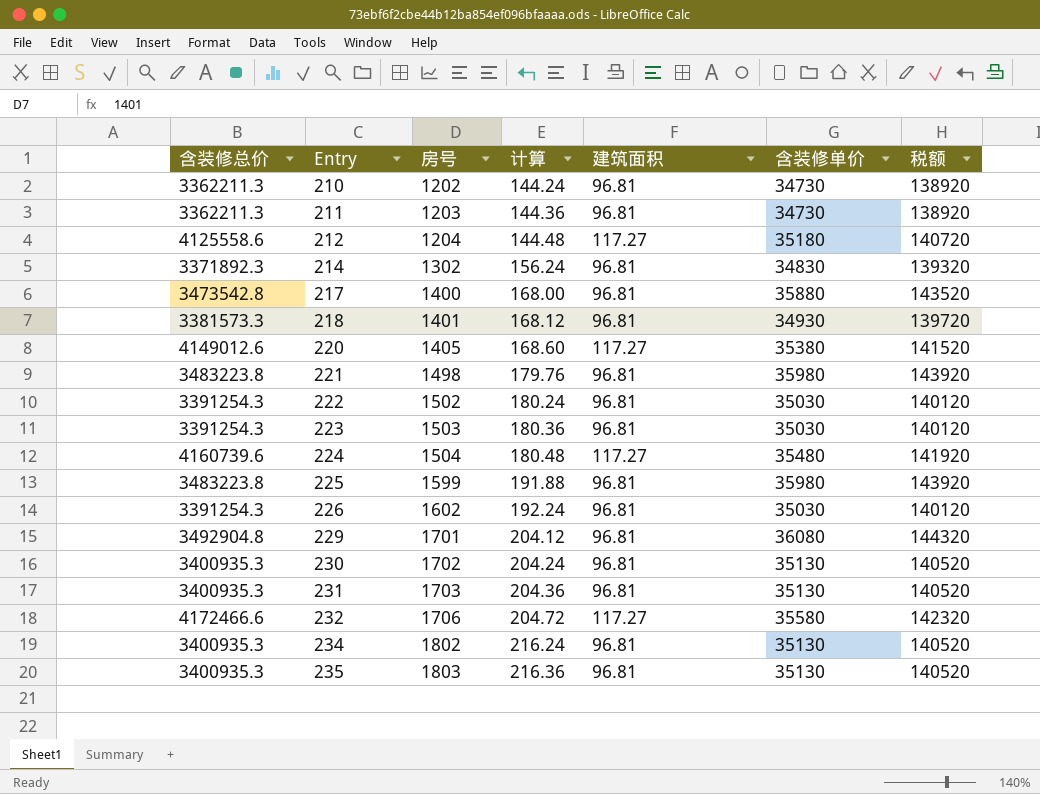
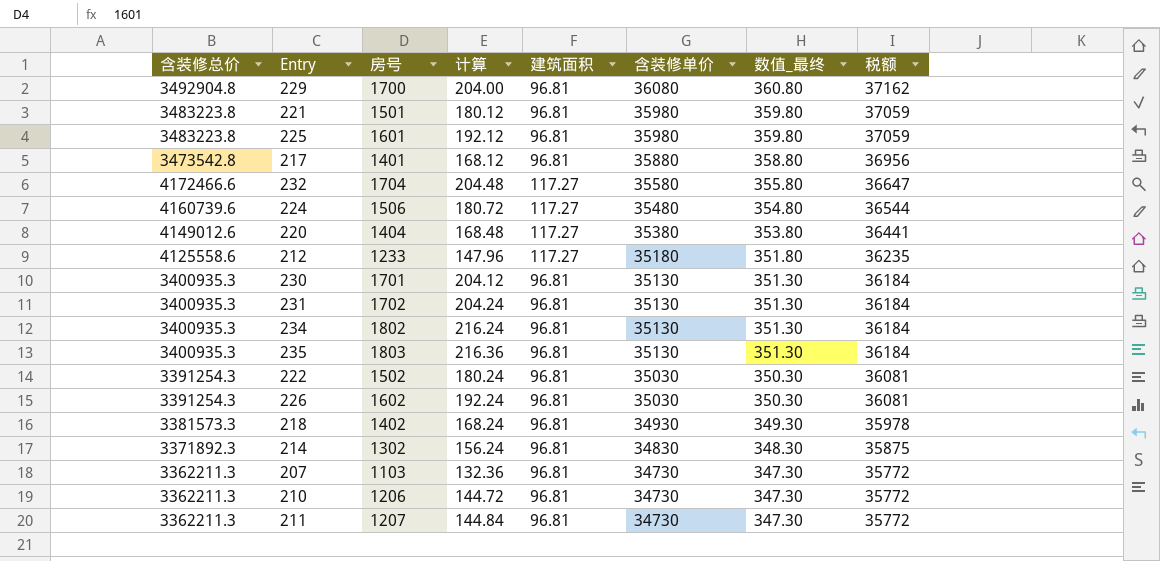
row order: Entry ascending -> 含装修单价 descending
column 数值_最终 | formula: none -> [含装修单价] * 0.01
column 税额 | formula: [含装修单价] * 4 -> [含装修单价] * 1.03
row 223: 3391254.3 | 1503 | 180.36 | 96.81 | 35030 | 140120 -> none
229 | 房号: 1701 -> 1700
229 | 计算: 204.12 -> 204.00
221 | 房号: 1498 -> 1501
221 | 计算: 179.76 -> 180.12
225 | 房号: 1599 -> 1601
225 | 计算: 191.88 -> 192.12
217 | 房号: 1400 -> 1401
217 | 计算: 168.00 -> 168.12
232 | 房号: 1706 -> 1704
232 | 计算: 204.72 -> 204.48
224 | 房号: 1504 -> 1506
224 | 计算: 180.48 -> 180.72
220 | 房号: 1405 -> 1404
220 | 计算: 168.60 -> 168.48
212 | 房号: 1204 -> 1233
212 | 计算: 144.48 -> 147.96
230 | 房号: 1702 -> 1701
230 | 计算: 204.24 -> 204.12
231 | 房号: 1703 -> 1702
231 | 计算: 204.36 -> 204.24
218 | 房号: 1401 -> 1402
218 | 计算: 168.12 -> 168.24
row 207: none -> 3362211.3 | 1103 | 132.36 | 96.81 | 34730 | 347.30 | 35772
210 | 房号: 1202 -> 1206
210 | 计算: 144.24 -> 144.72
211 | 房号: 1203 -> 1207
211 | 计算: 144.36 -> 144.84

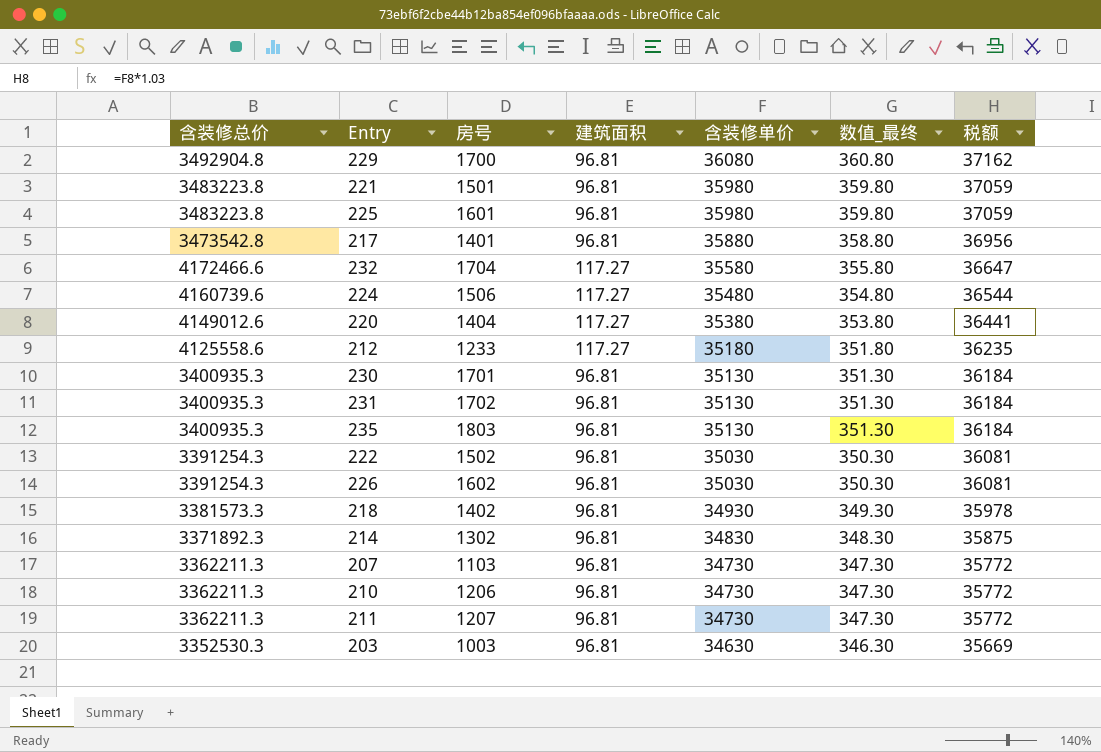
column 计算 | formula: [房号] * 0.12 -> none
row 234: 3400935.3 | 1802 | 216.24 | 96.81 | 35130 | 351.30 | 36184 -> none
row 203: none -> 3352530.3 | 1003 | 96.81 | 34630 | 346.30 | 35669

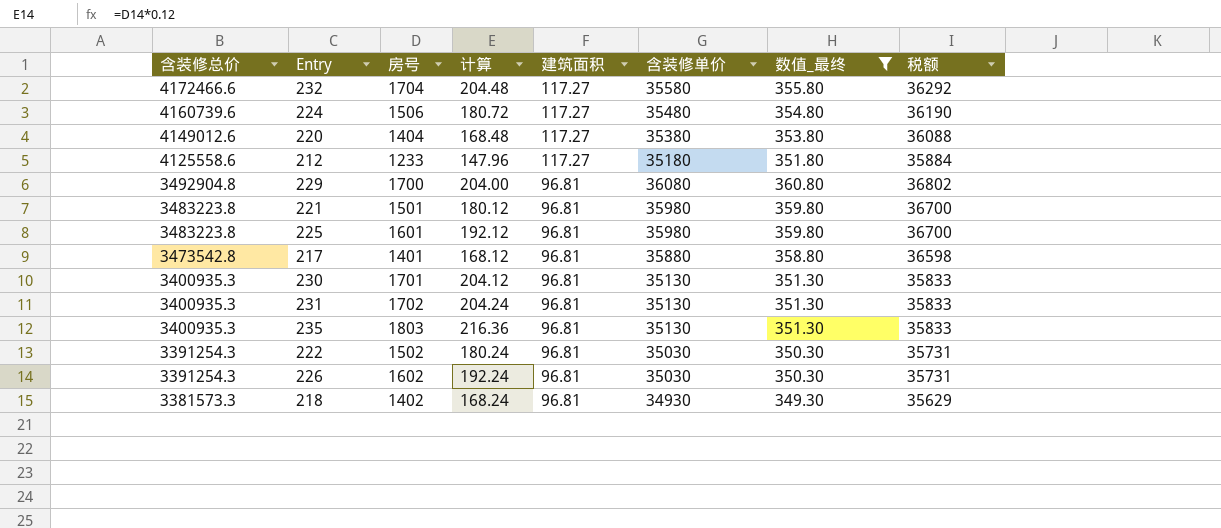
filter: none -> 数值_最终 >= 349.30
row order: 含装修单价 descending -> 含装修总价 descending
column 计算 | formula: none -> [房号] * 0.12
column 税额 | formula: [含装修单价] * 1.03 -> [含装修单价] * 1.02

